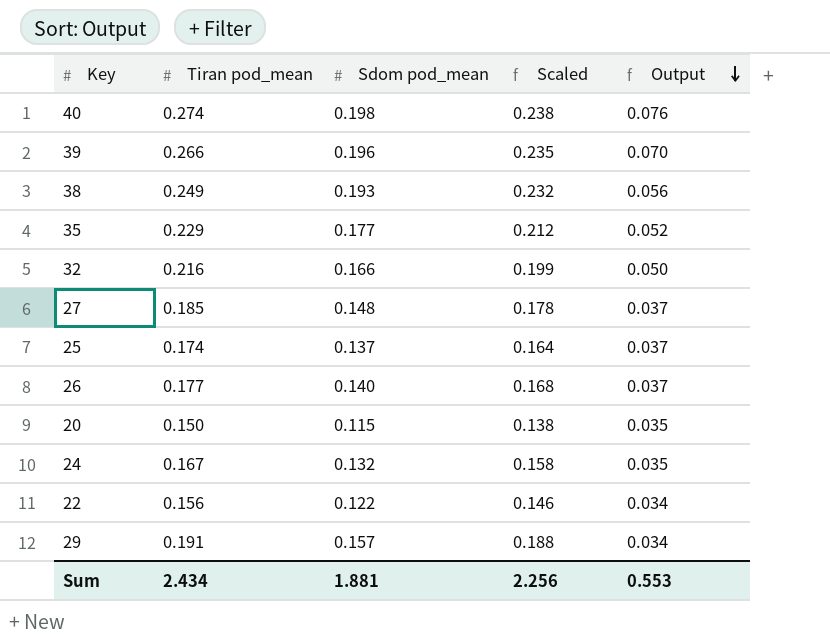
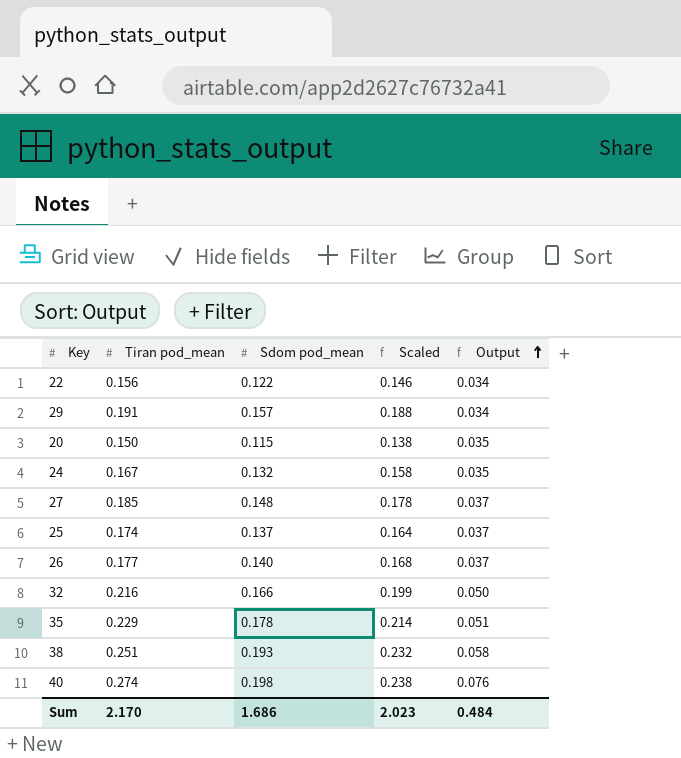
row order: Output descending -> Output ascending
row 39: 0.266 | 0.196 | 0.235 | 0.070 -> none
35 | Sdom pod_mean: 0.177 -> 0.178
35 | Scaled: 0.212 -> 0.214
35 | Output: 0.052 -> 0.051
38 | Tiran pod_mean: 0.249 -> 0.251
38 | Output: 0.056 -> 0.058
Sum | Tiran pod_mean: 2.434 -> 2.170
Sum | Sdom pod_mean: 1.881 -> 1.686
Sum | Scaled: 2.256 -> 2.023
Sum | Output: 0.553 -> 0.484

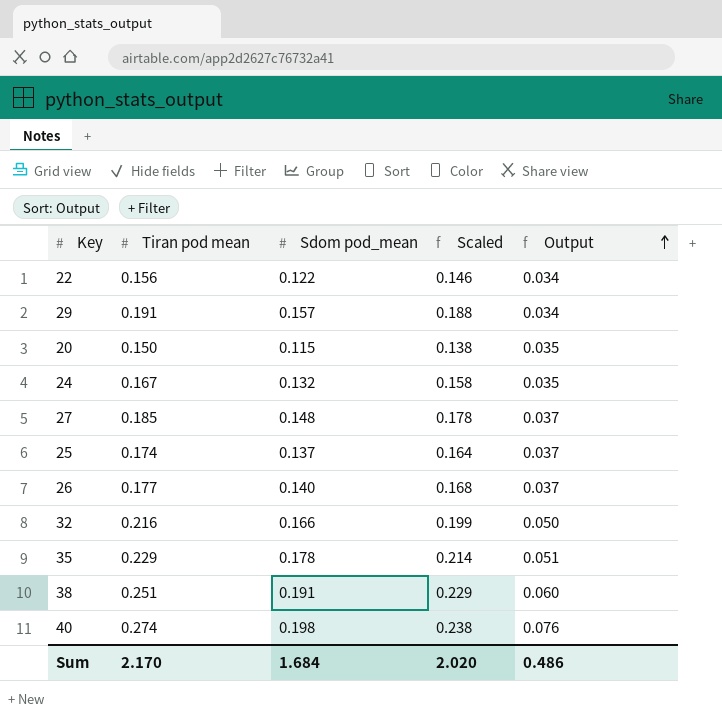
column name: Tiran pod_mean -> Tiran pod mean
38 | Sdom pod_mean: 0.193 -> 0.191
38 | Scaled: 0.232 -> 0.229
38 | Output: 0.058 -> 0.060
Sum | Sdom pod_mean: 1.686 -> 1.684
Sum | Scaled: 2.023 -> 2.020
Sum | Output: 0.484 -> 0.486

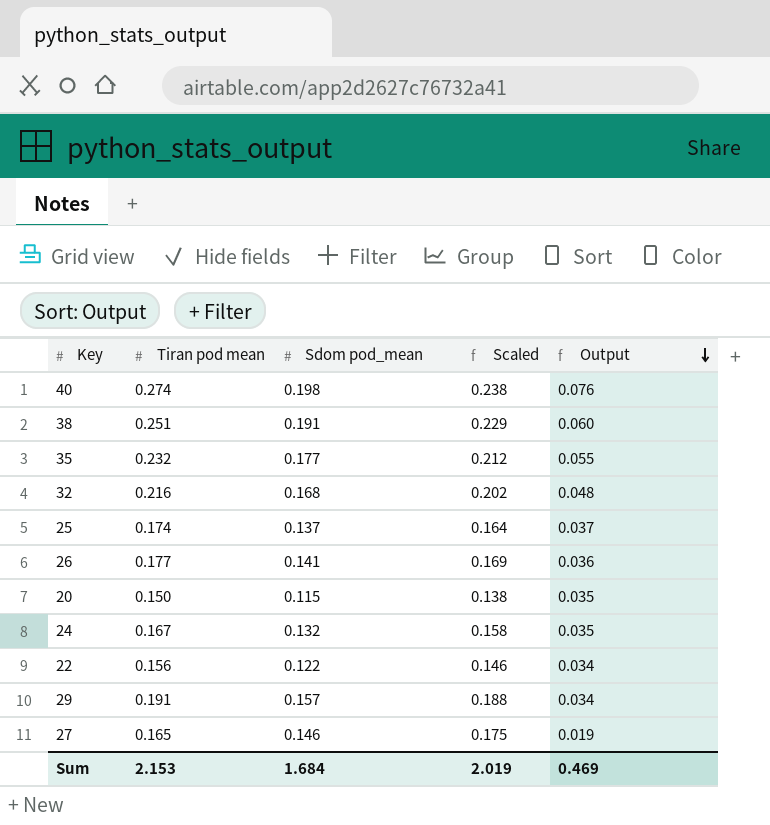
row order: Output ascending -> Output descending
35 | Tiran pod mean: 0.229 -> 0.232
35 | Sdom pod_mean: 0.178 -> 0.177
35 | Scaled: 0.214 -> 0.212
35 | Output: 0.051 -> 0.055
32 | Sdom pod_mean: 0.166 -> 0.168
32 | Scaled: 0.199 -> 0.202
32 | Output: 0.050 -> 0.048
26 | Sdom pod_mean: 0.140 -> 0.141
26 | Scaled: 0.168 -> 0.169
26 | Output: 0.037 -> 0.036
27 | Tiran pod mean: 0.185 -> 0.165
27 | Sdom pod_mean: 0.148 -> 0.146
27 | Scaled: 0.178 -> 0.175
27 | Output: 0.037 -> 0.019
Sum | Tiran pod mean: 2.170 -> 2.153
Sum | Scaled: 2.020 -> 2.019
Sum | Output: 0.486 -> 0.469

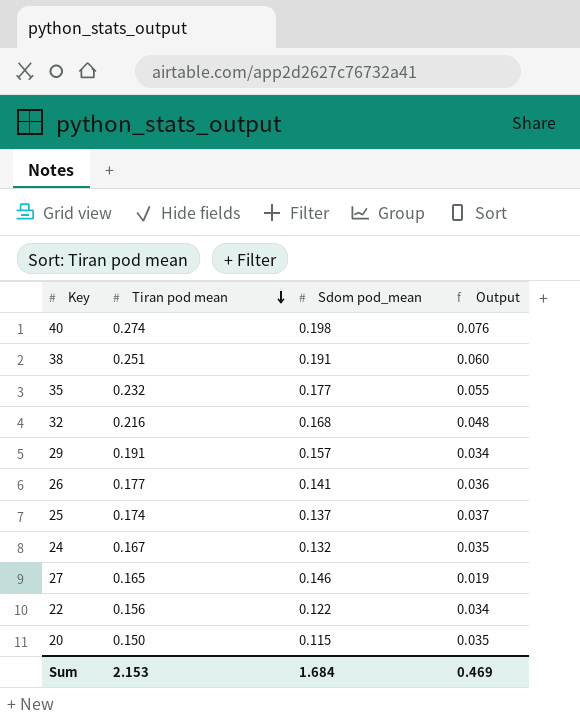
row order: Output descending -> Tiran pod mean descending
column Scaled | formula: [Sdom pod_mean] * 1.2 -> none

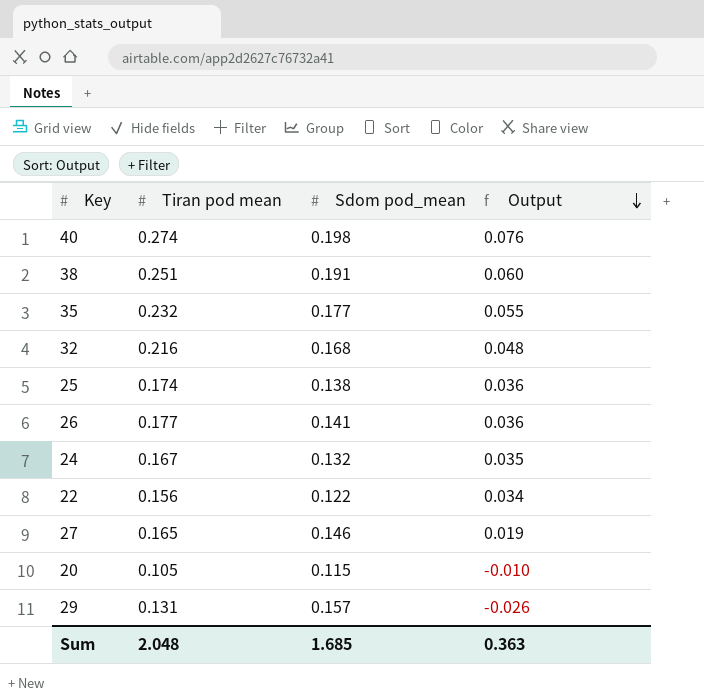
row order: Tiran pod mean descending -> Output descending
25 | Sdom pod_mean: 0.137 -> 0.138
25 | Output: 0.037 -> 0.036
20 | Tiran pod mean: 0.150 -> 0.105
20 | Output: 0.035 -> -0.010
29 | Tiran pod mean: 0.191 -> 0.131
29 | Output: 0.034 -> -0.026
Sum | Tiran pod mean: 2.153 -> 2.048
Sum | Sdom pod_mean: 1.684 -> 1.685
Sum | Output: 0.469 -> 0.363

